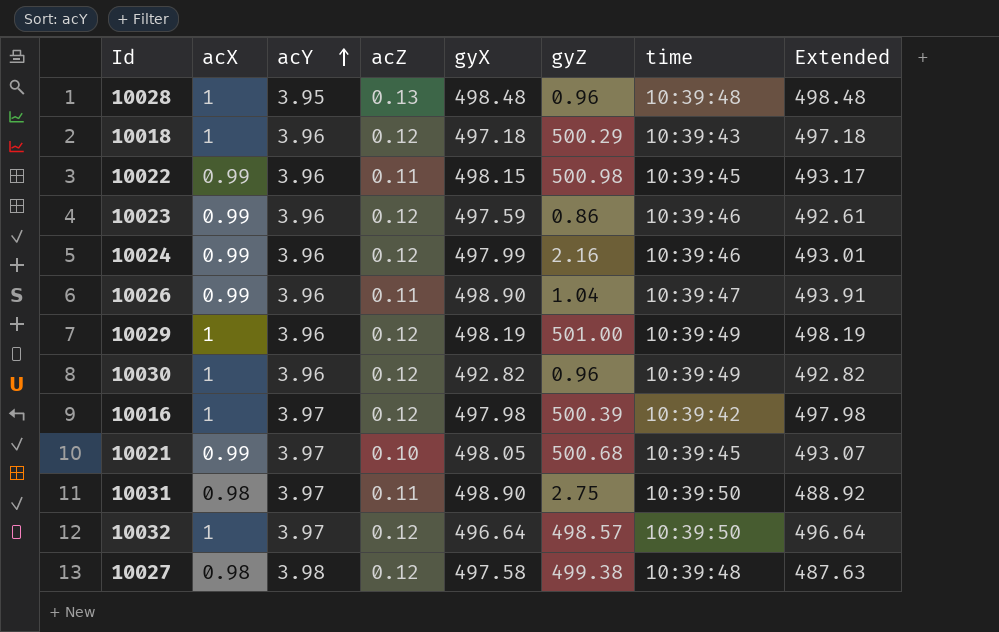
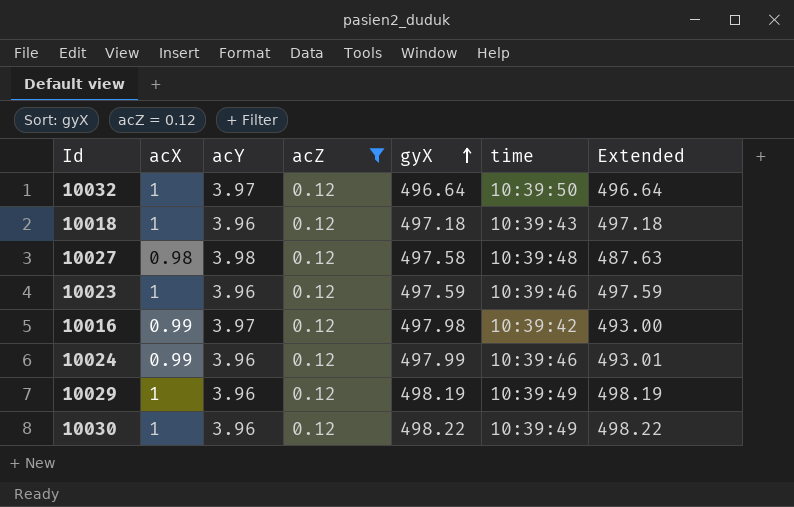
filter: none -> acZ = 0.12
row order: acY ascending -> gyX ascending
column gyZ | position: 6 -> none
10023 | acX: 0.99 -> 1
10023 | Extended: 492.61 -> 497.59
10016 | acX: 1 -> 0.99
10016 | Extended: 497.98 -> 493.00
10030 | gyX: 492.82 -> 498.22
10030 | Extended: 492.82 -> 498.22

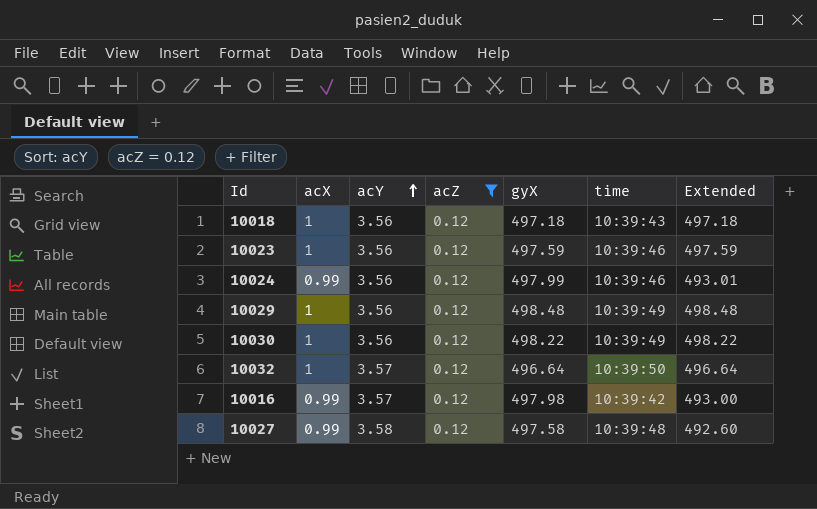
row order: gyX ascending -> acY ascending
10018 | acY: 3.96 -> 3.56
10023 | acY: 3.96 -> 3.56
10024 | acY: 3.96 -> 3.56
10029 | acY: 3.96 -> 3.56
10029 | gyX: 498.19 -> 498.48
10029 | Extended: 498.19 -> 498.48
10030 | acY: 3.96 -> 3.56
10032 | acY: 3.97 -> 3.57
10016 | acY: 3.97 -> 3.57
10027 | acX: 0.98 -> 0.99
10027 | acY: 3.98 -> 3.58
10027 | Extended: 487.63 -> 492.60

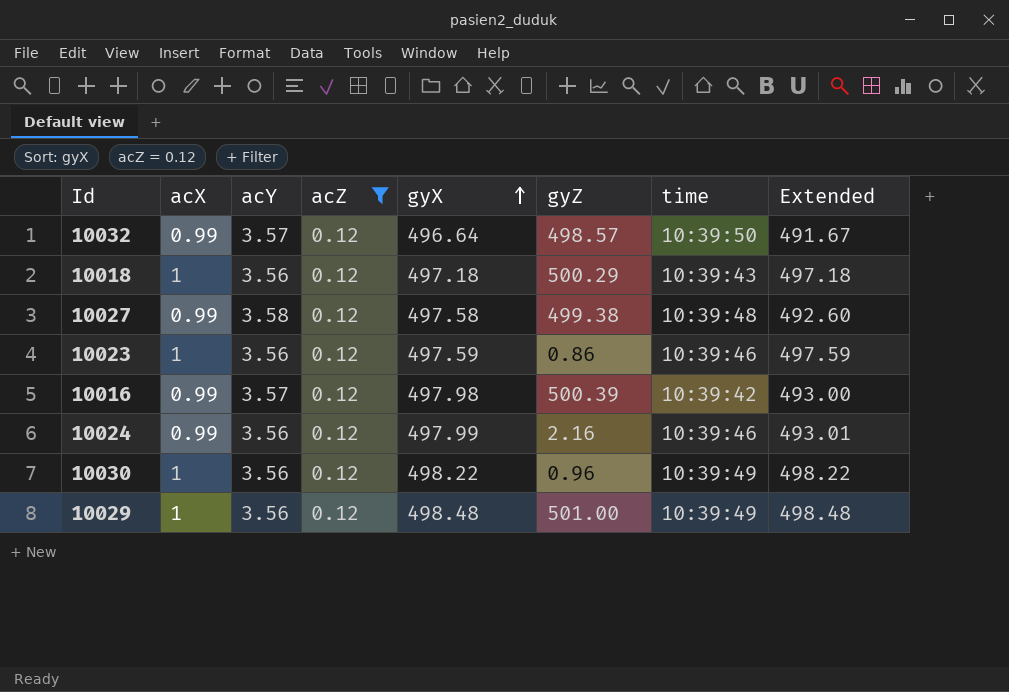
row order: acY ascending -> gyX ascending
column gyZ | position: none -> 6
10032 | acX: 1 -> 0.99
10032 | Extended: 496.64 -> 491.67

